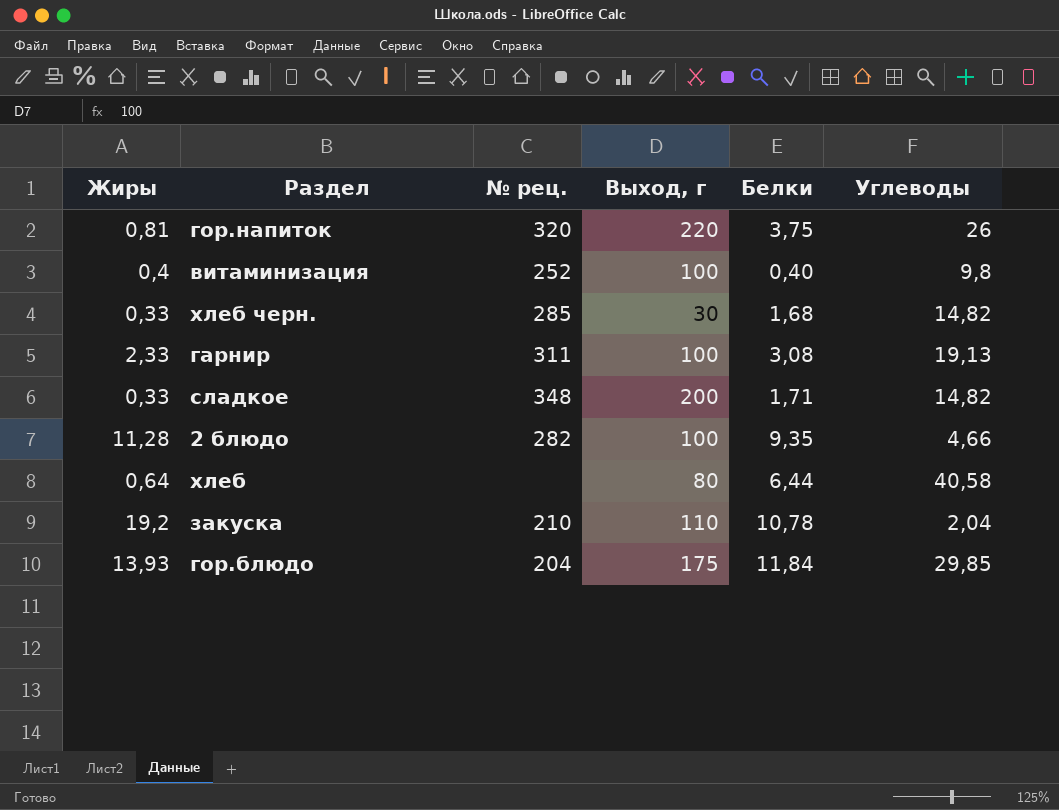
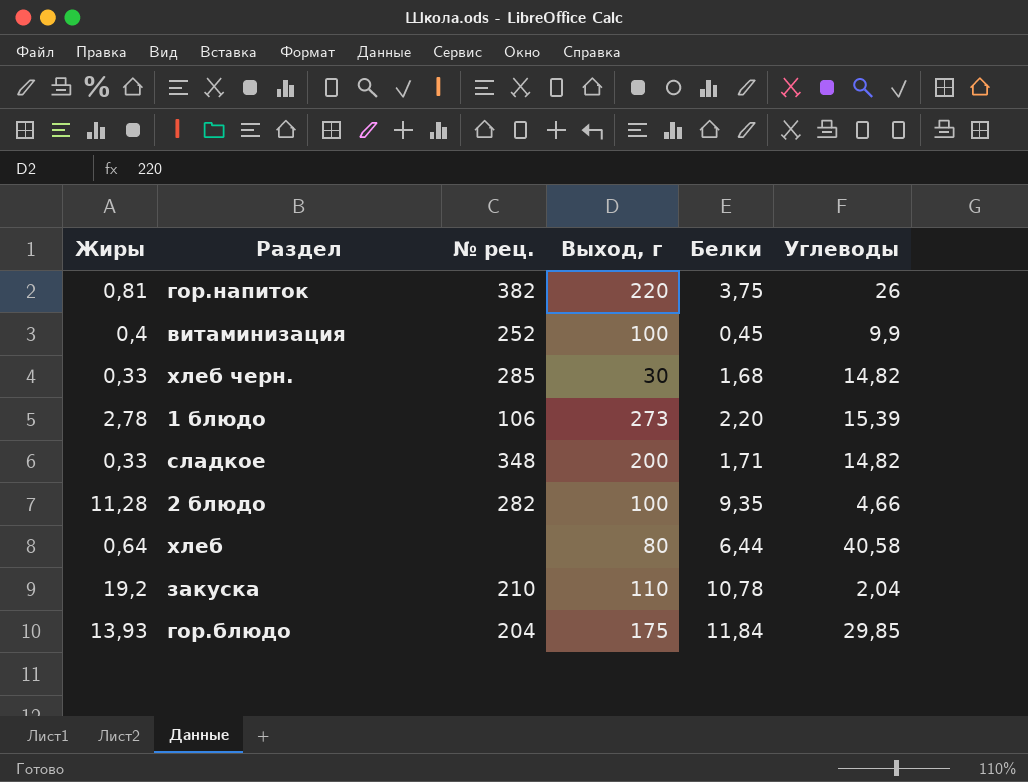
row гарнир: 2,33 | 311 | 100 | 3,08 | 19,13 -> none
гор.напиток | № рец.: 320 -> 382
витаминизация | Белки: 0,40 -> 0,45
витаминизация | Углеводы: 9,8 -> 9,9
row 1 блюдо: none -> 2,78 | 106 | 273 | 2,20 | 15,39

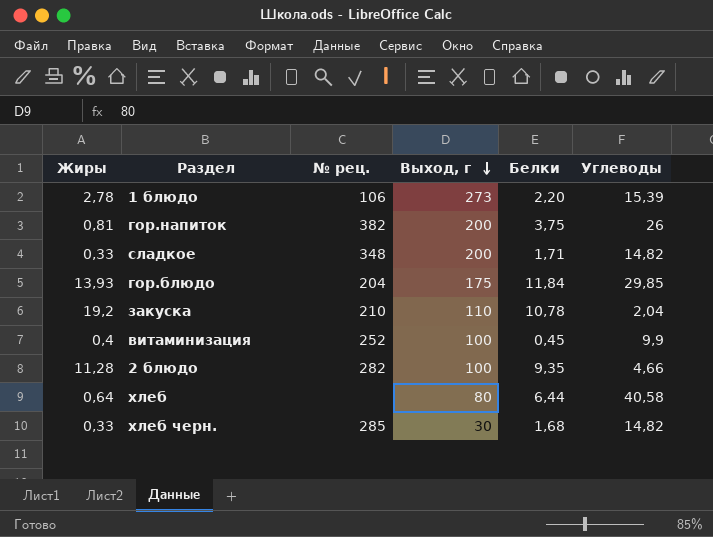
row order: none -> Выход, г descending
гор.напиток | Выход, г: 220 -> 200

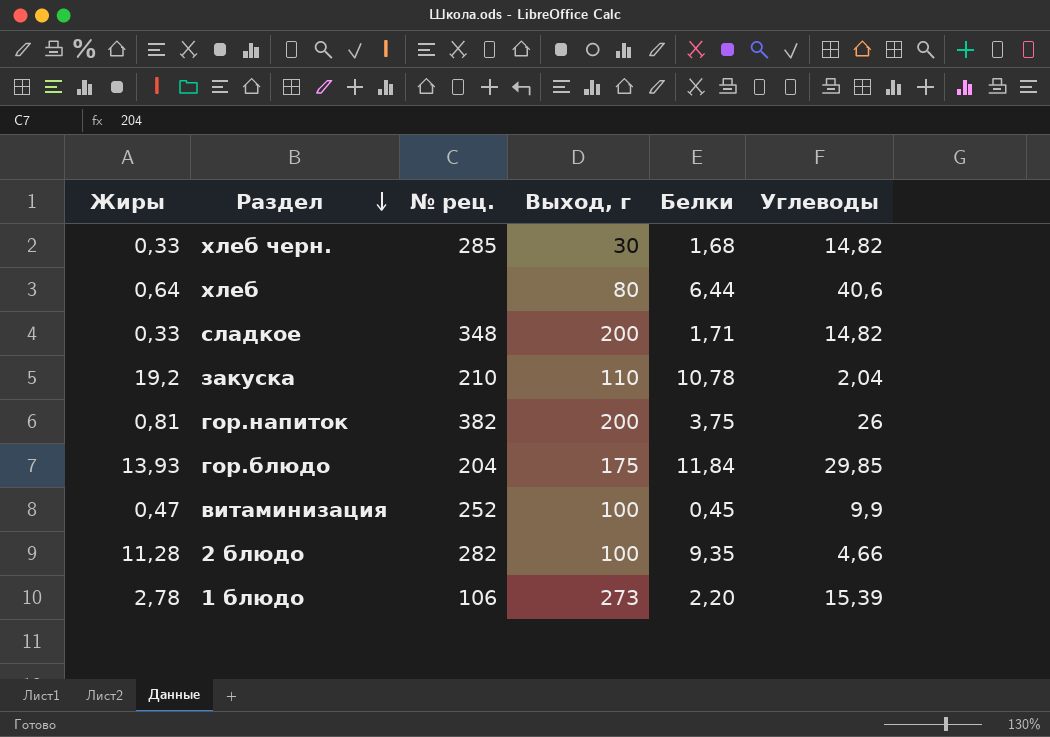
row order: Выход, г descending -> Раздел descending
хлеб | Углеводы: 40,58 -> 40,6
витаминизация | Жиры: 0,4 -> 0,47

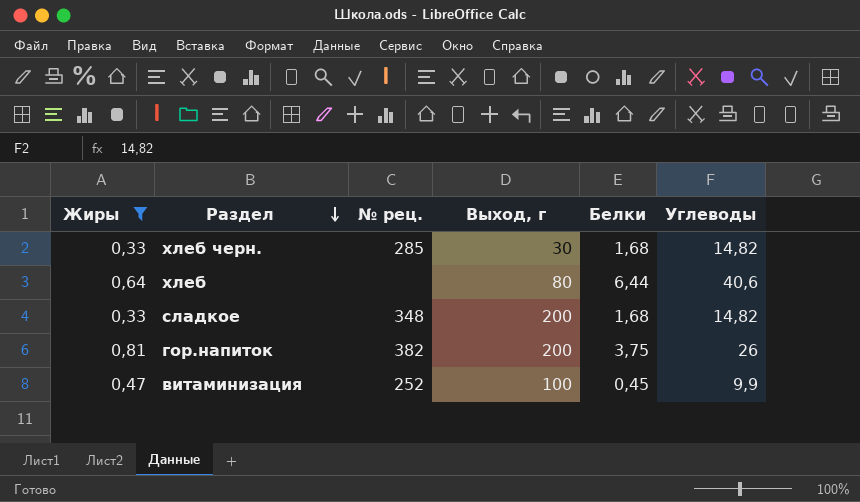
filter: none -> Жиры <= 0,81
сладкое | Белки: 1,71 -> 1,68

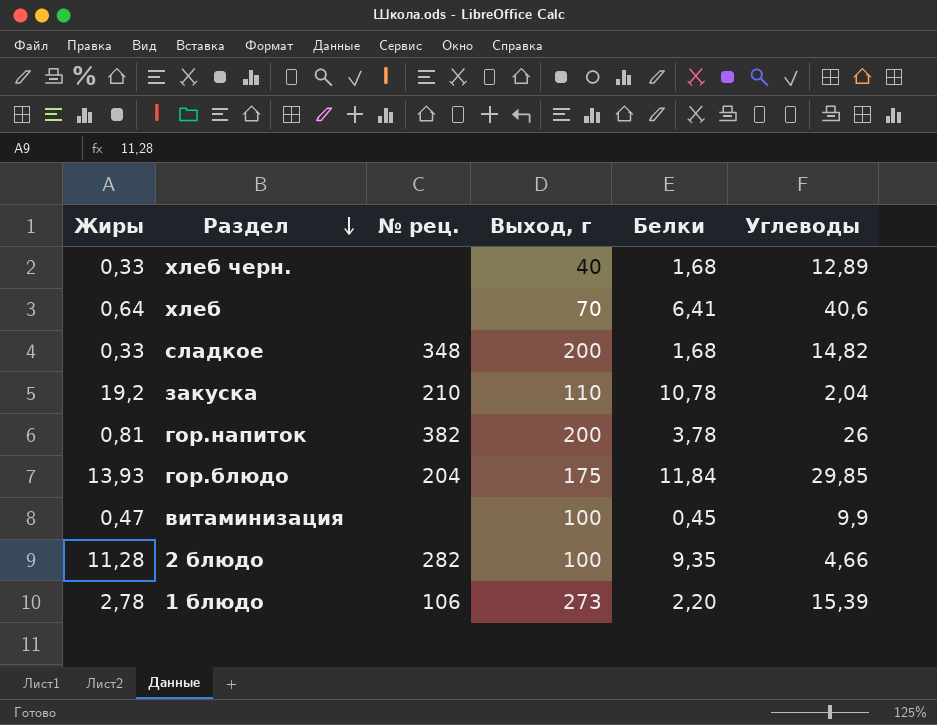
filter: Жиры <= 0,81 -> none
хлеб черн. | № рец.: 285 -> none
хлеб черн. | Выход, г: 30 -> 40
хлеб черн. | Углеводы: 14,82 -> 12,89
хлеб | Выход, г: 80 -> 70
хлеб | Белки: 6,44 -> 6,41
гор.напиток | Белки: 3,75 -> 3,78
витаминизация | № рец.: 252 -> none

